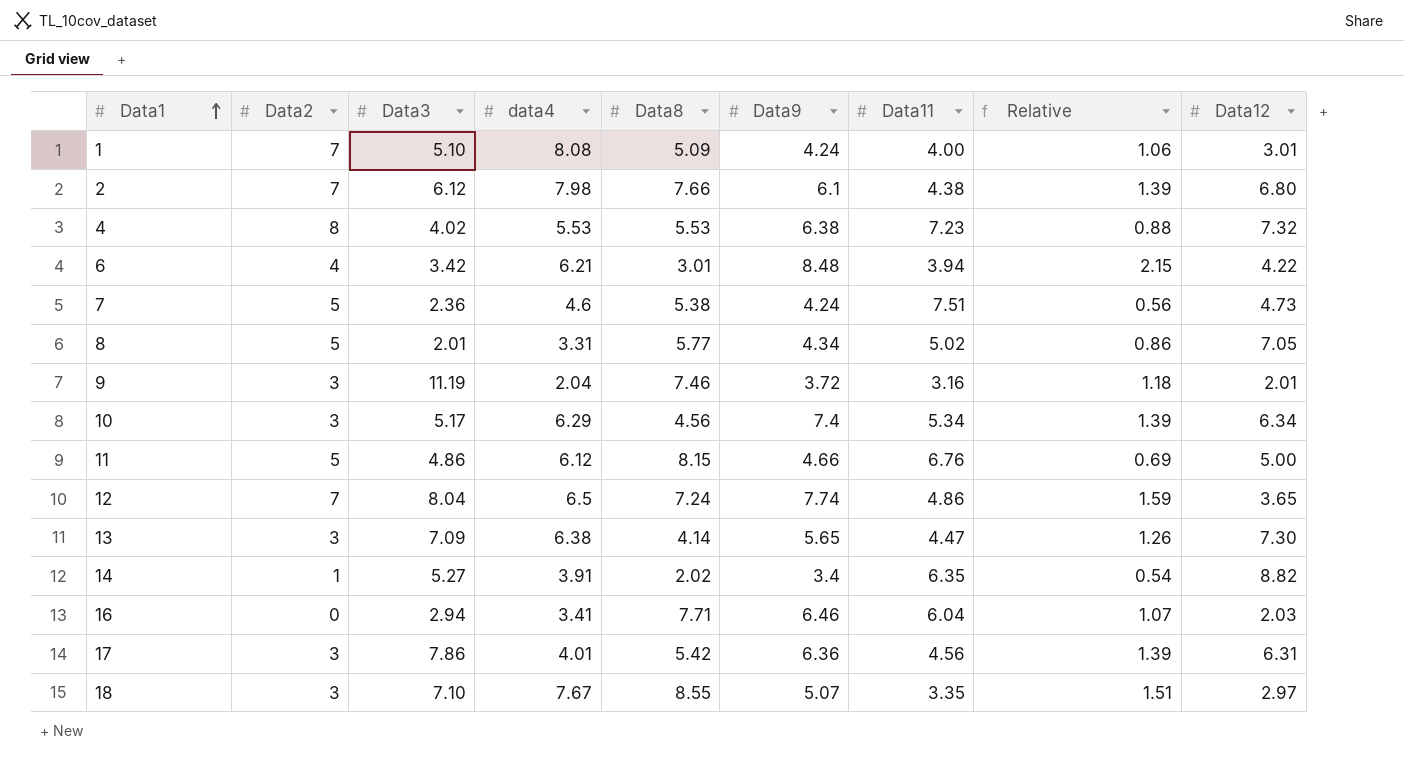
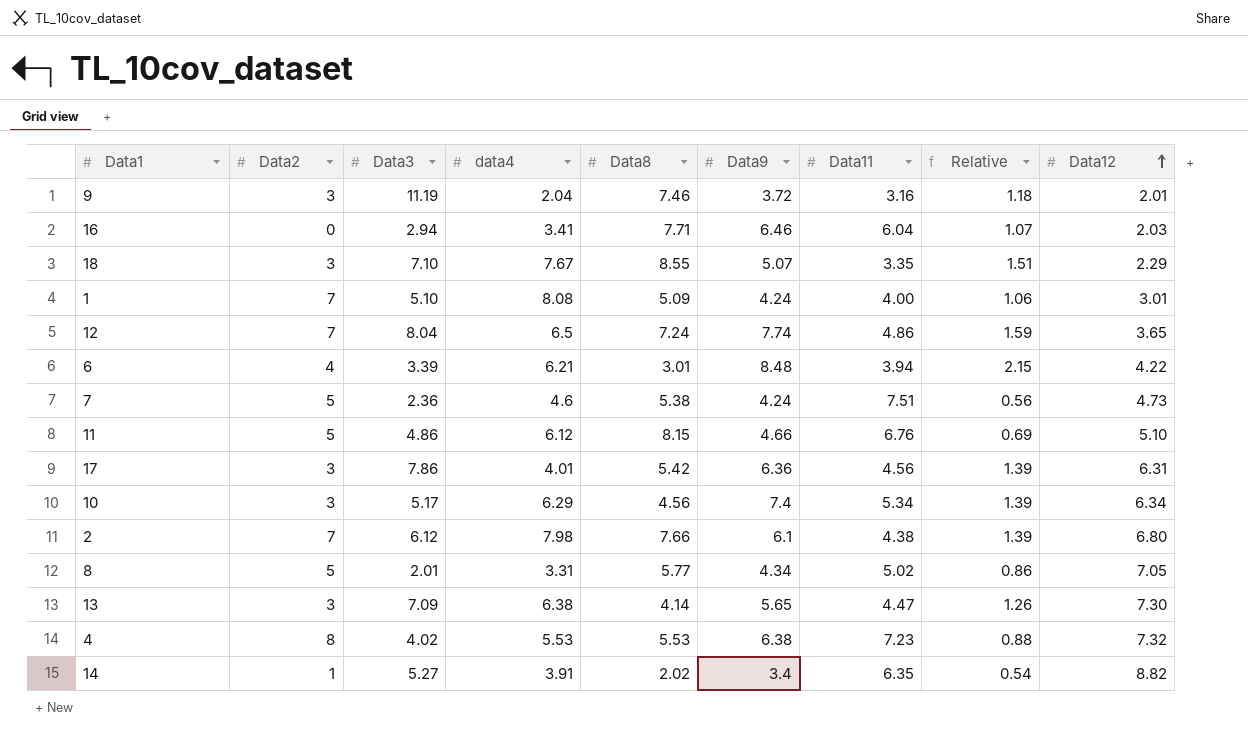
row order: Data1 ascending -> Data12 ascending
18 | Data12: 2.97 -> 2.29
6 | Data3: 3.42 -> 3.39
11 | Data12: 5.00 -> 5.10

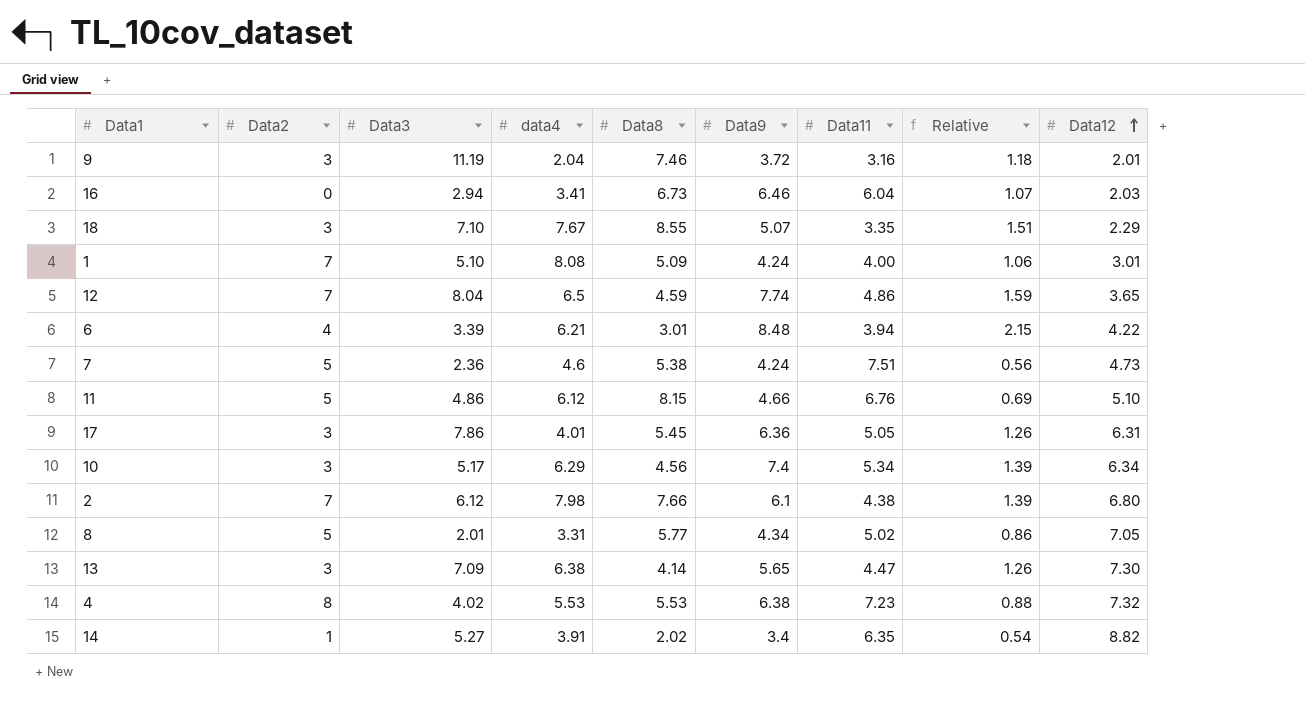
16 | Data8: 7.71 -> 6.73
12 | Data8: 7.24 -> 4.59
17 | Data8: 5.42 -> 5.45
17 | Data11: 4.56 -> 5.05
17 | Relative: 1.39 -> 1.26

